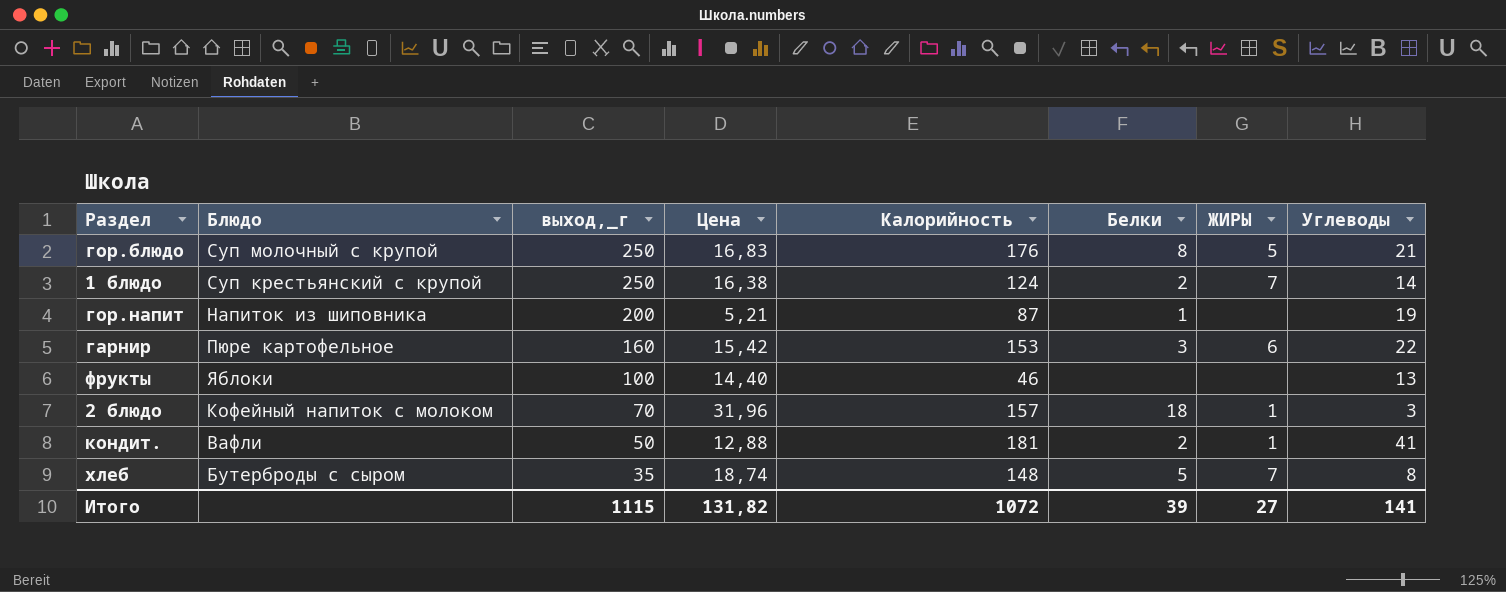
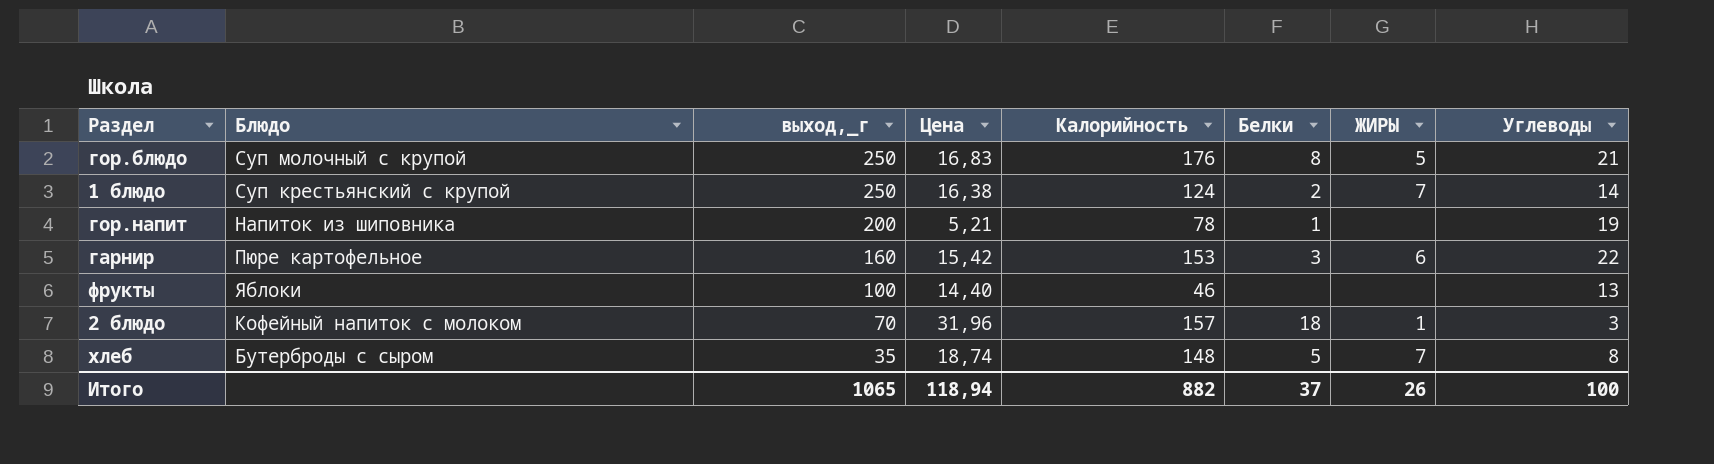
row кондит.: Вафли | 50 | 12,88 | 181 | 2 | 1 | 41 -> none
гор.напит | Калорийность: 87 -> 78
Итого | выход,_г: 1115 -> 1065
Итого | Цена: 131,82 -> 118,94
Итого | Калорийность: 1072 -> 882
Итого | Белки: 39 -> 37
Итого | ЖИРЫ: 27 -> 26
Итого | Углеводы: 141 -> 100

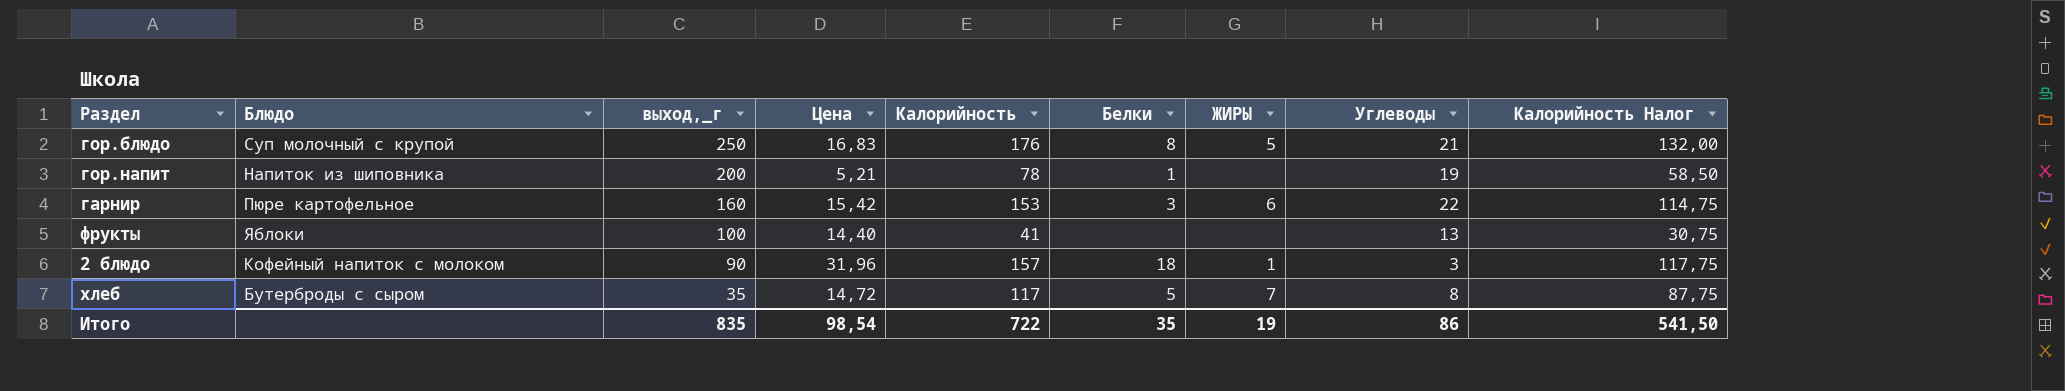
column Калорийность Налог | formula: none -> [Калорийность] * 0,75
row 1 блюдо: Суп крестьянский с крупой | 250 | 16,38 | 124 | 2 | 7 | 14 -> none
фрукты | Калорийность: 46 -> 41
2 блюдо | выход,_г: 70 -> 90
хлеб | Цена: 18,74 -> 14,72
хлеб | Калорийность: 148 -> 117
Итого | выход,_г: 1065 -> 835
Итого | Цена: 118,94 -> 98,54
Итого | Калорийность: 882 -> 722
Итого | Белки: 37 -> 35
Итого | ЖИРЫ: 26 -> 19
Итого | Углеводы: 100 -> 86

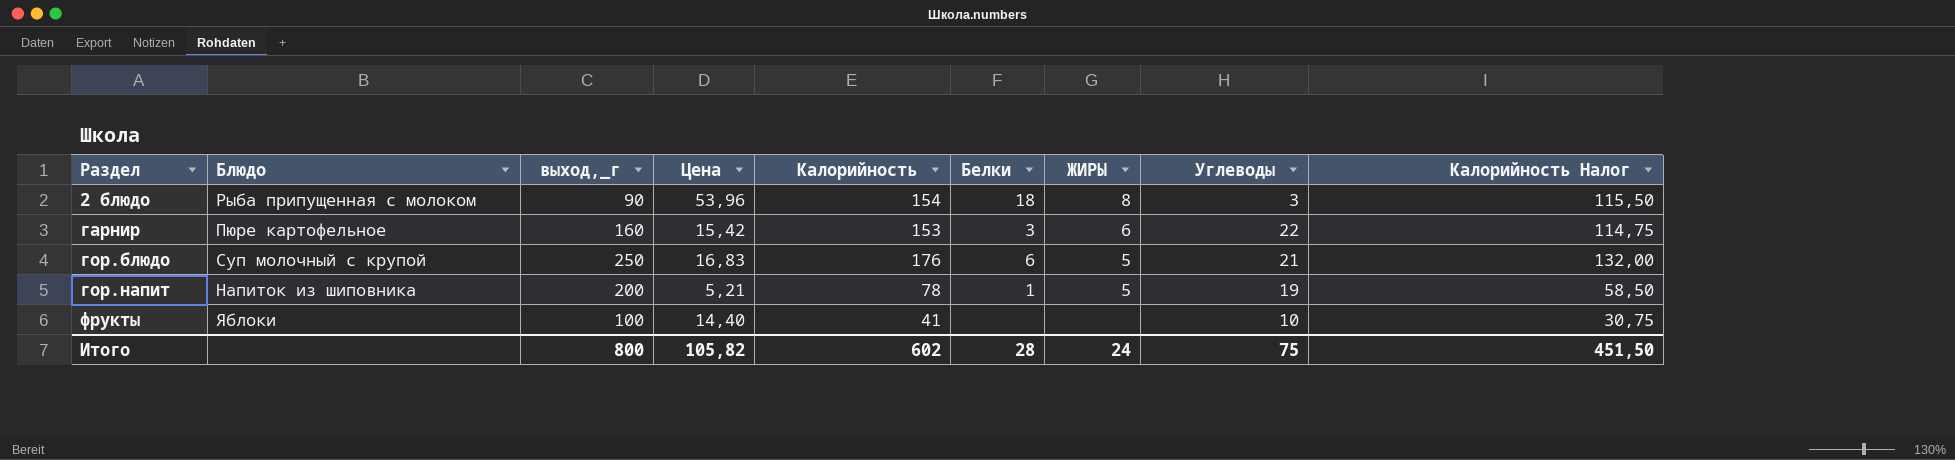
row order: выход,_г descending -> Раздел ascending
row хлеб: Бутерброды с сыром | 35 | 14,72 | 117 | 5 | 7 | 8 | 87,75 -> none
2 блюдо | Блюдо: Кофейный напиток с молоком -> Рыба припущенная с молоком
2 блюдо | Цена: 31,96 -> 53,96
2 блюдо | Калорийность: 157 -> 154
2 блюдо | ЖИРЫ: 1 -> 8
2 блюдо | Калорийность Налог: 117,75 -> 115,50
гор.блюдо | Белки: 8 -> 6
гор.напит | ЖИРЫ: none -> 5
фрукты | Углеводы: 13 -> 10
Итого | выход,_г: 835 -> 800
Итого | Цена: 98,54 -> 105,82
Итого | Калорийность: 722 -> 602
Итого | Белки: 35 -> 28
Итого | ЖИРЫ: 19 -> 24
Итого | Углеводы: 86 -> 75
Итого | Калорийность Налог: 541,50 -> 451,50

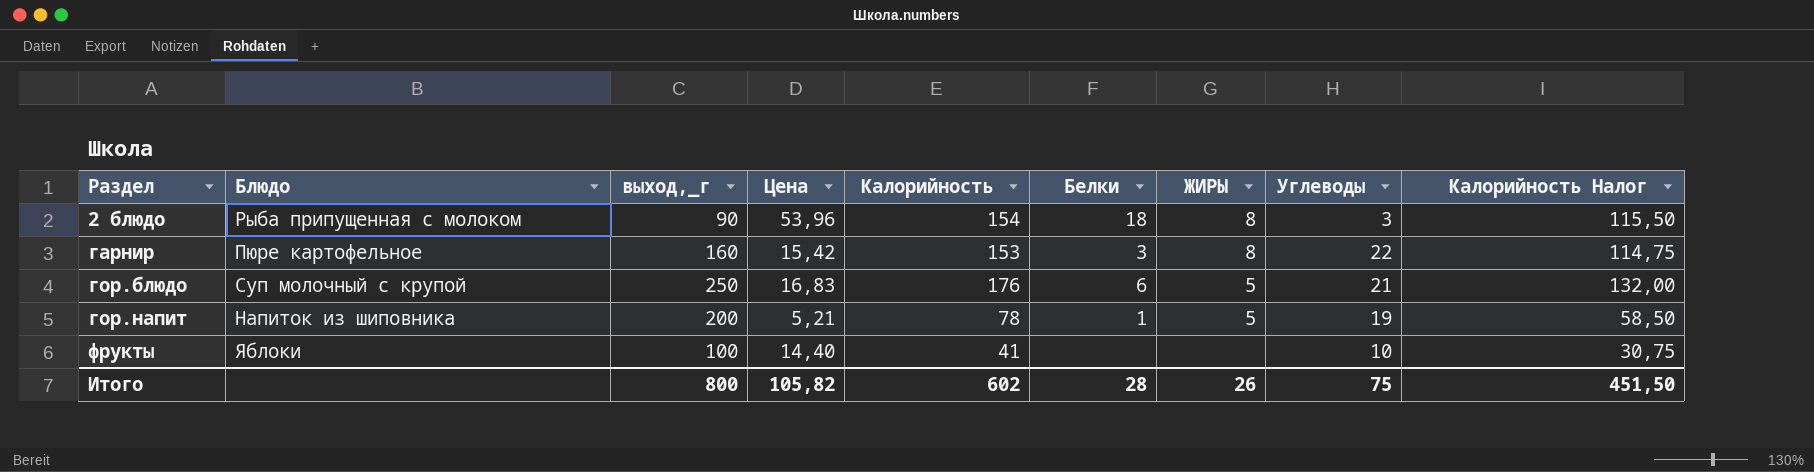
гарнир | ЖИРЫ: 6 -> 8
Итого | ЖИРЫ: 24 -> 26

